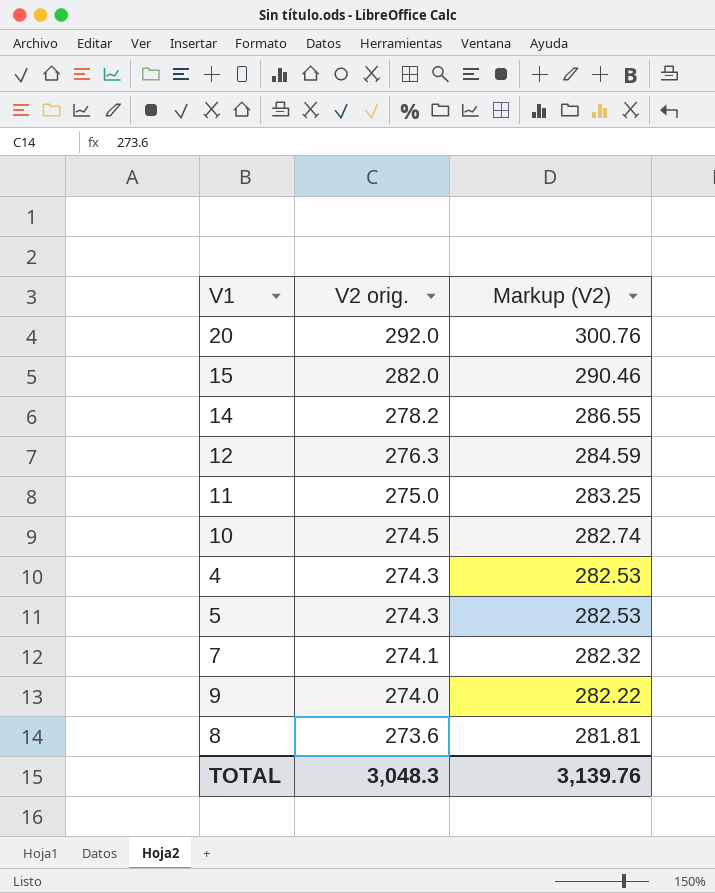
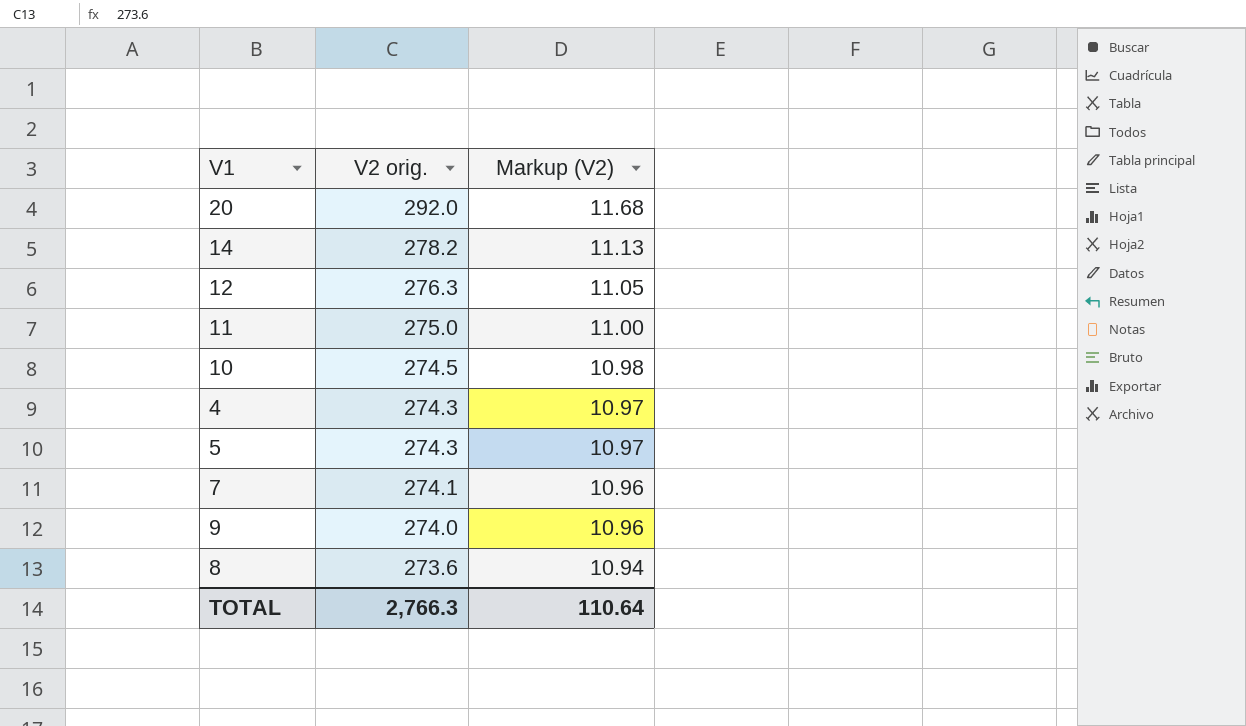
column Markup (V2) | formula: [V2 orig.] * 1.03 -> [V2 orig.] * 0.04
row 15: 282.0 | 290.46 -> none
TOTAL | V2 orig.: 3,048.3 -> 2,766.3
TOTAL | Markup (V2): 3,139.76 -> 110.64

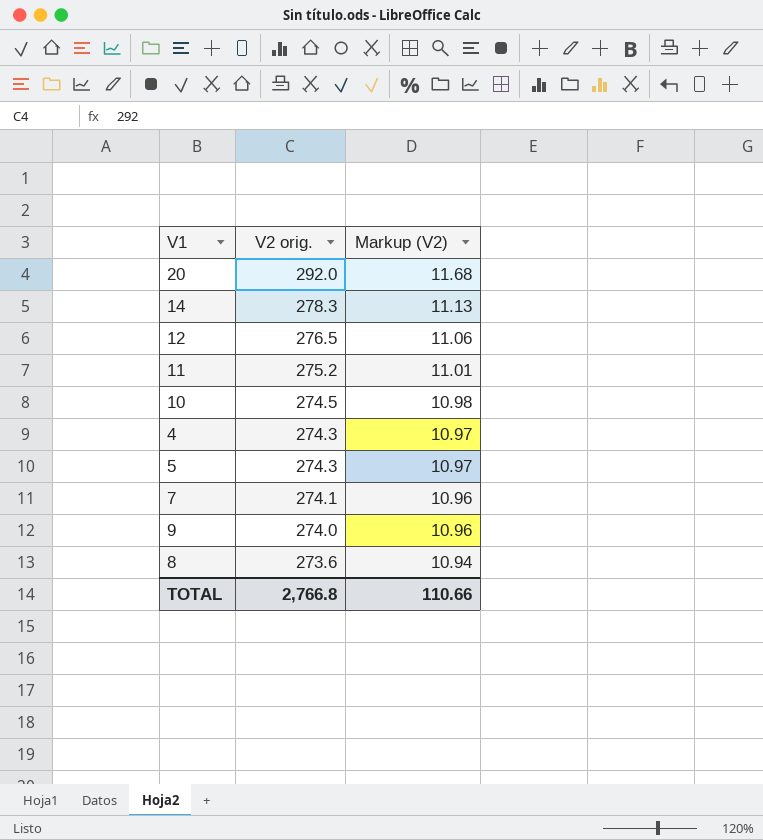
14 | V2 orig.: 278.2 -> 278.3
12 | V2 orig.: 276.3 -> 276.5
12 | Markup (V2): 11.05 -> 11.06
11 | V2 orig.: 275.0 -> 275.2
11 | Markup (V2): 11.00 -> 11.01
TOTAL | V2 orig.: 2,766.3 -> 2,766.8
TOTAL | Markup (V2): 110.64 -> 110.66

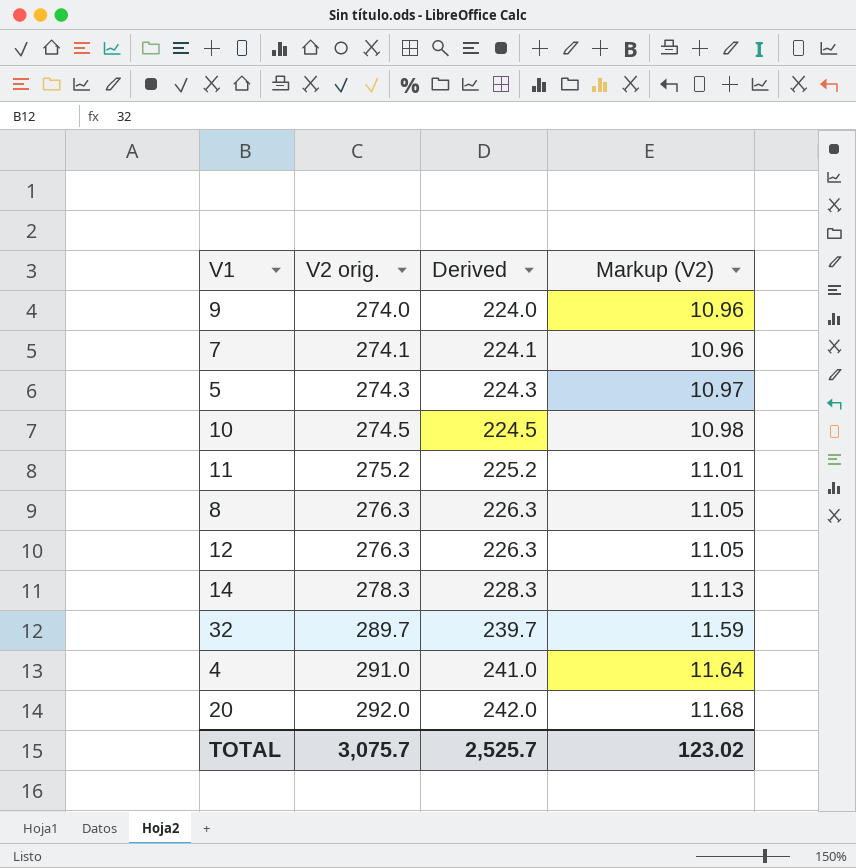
row order: V2 orig. descending -> V2 orig. ascending
column Derived | formula: none -> [V2 orig.] - 50
8 | V2 orig.: 273.6 -> 276.3
8 | Markup (V2): 10.94 -> 11.05
12 | V2 orig.: 276.5 -> 276.3
12 | Markup (V2): 11.06 -> 11.05
row 32: none -> 289.7 | 239.7 | 11.59
4 | V2 orig.: 274.3 -> 291.0
4 | Markup (V2): 10.97 -> 11.64
TOTAL | V2 orig.: 2,766.8 -> 3,075.7
TOTAL | Markup (V2): 110.66 -> 123.02

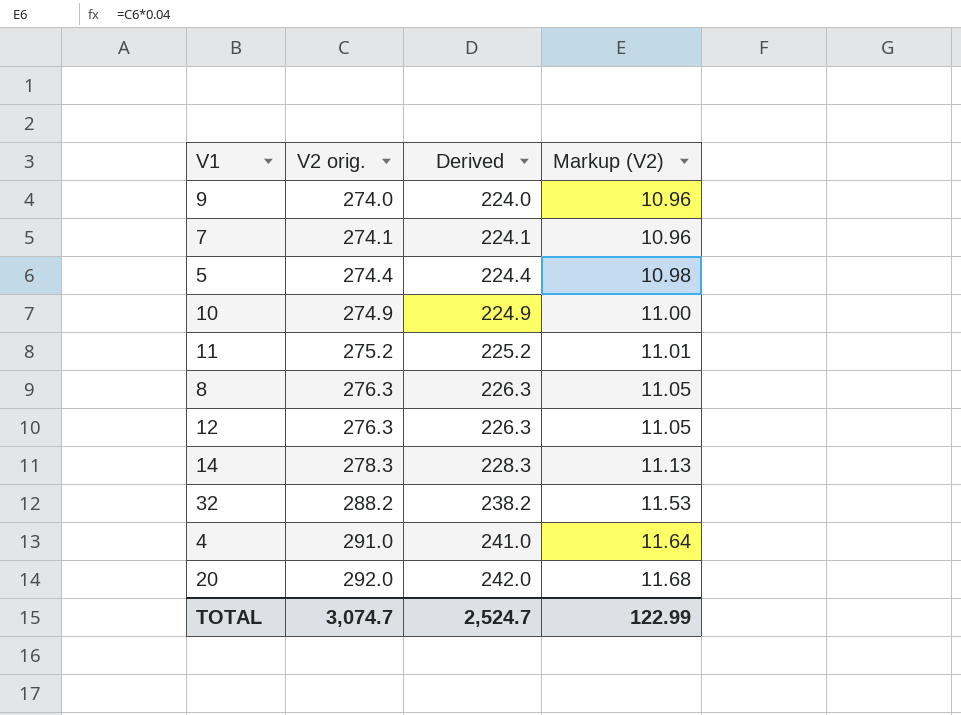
5 | V2 orig.: 274.3 -> 274.4
5 | Derived: 224.3 -> 224.4
5 | Markup (V2): 10.97 -> 10.98
10 | V2 orig.: 274.5 -> 274.9
10 | Derived: 224.5 -> 224.9
10 | Markup (V2): 10.98 -> 11.00
32 | V2 orig.: 289.7 -> 288.2
32 | Derived: 239.7 -> 238.2
32 | Markup (V2): 11.59 -> 11.53
TOTAL | V2 orig.: 3,075.7 -> 3,074.7
TOTAL | Derived: 2,525.7 -> 2,524.7
TOTAL | Markup (V2): 123.02 -> 122.99

